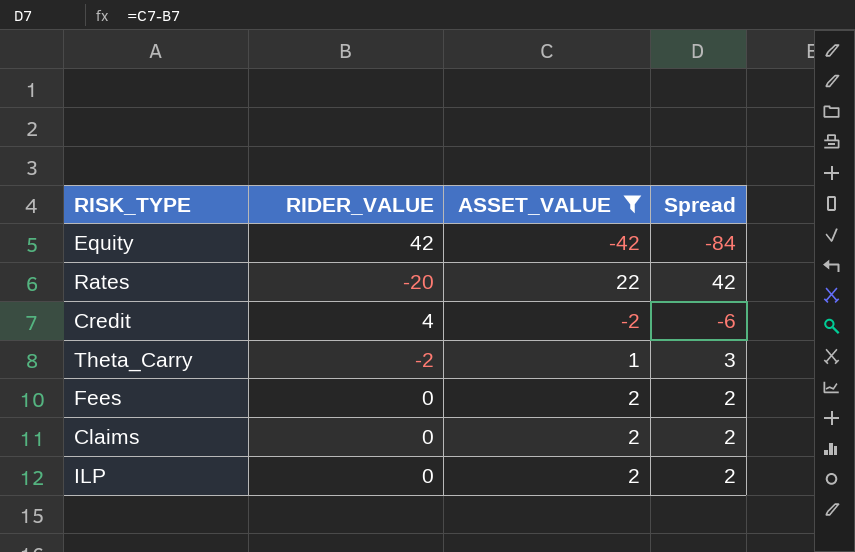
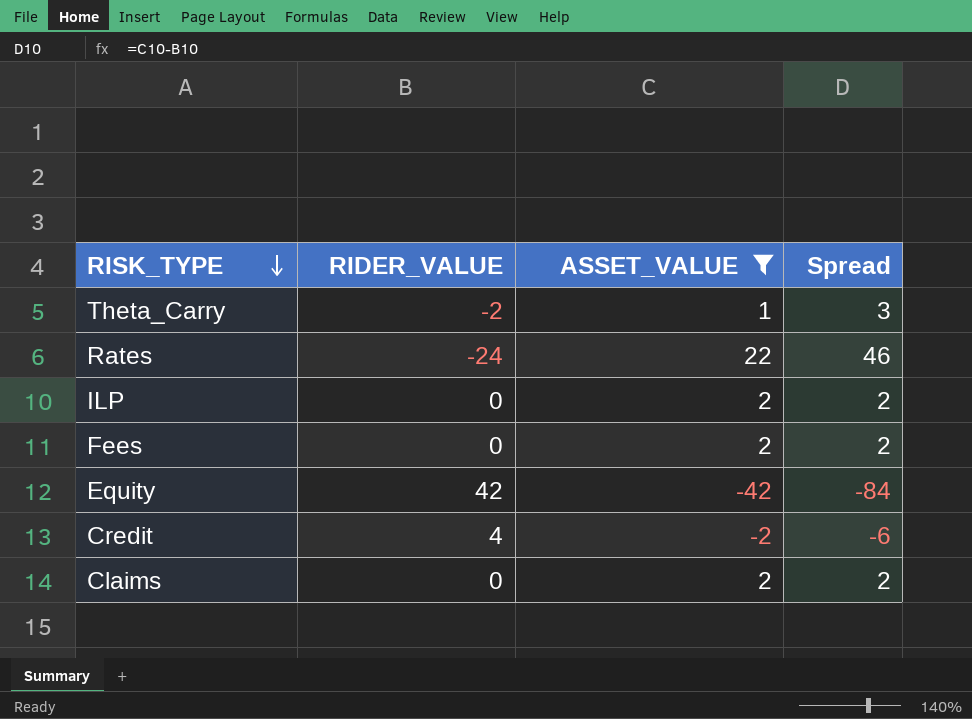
row order: none -> RISK_TYPE descending
Rates | RIDER_VALUE: -20 -> -24
Rates | Spread: 42 -> 46

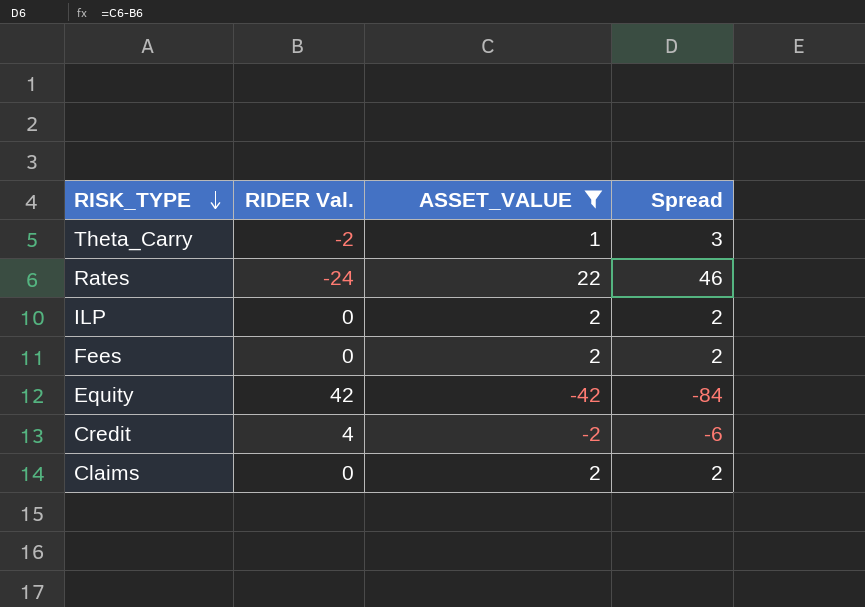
column name: RIDER_VALUE -> RIDER Val.

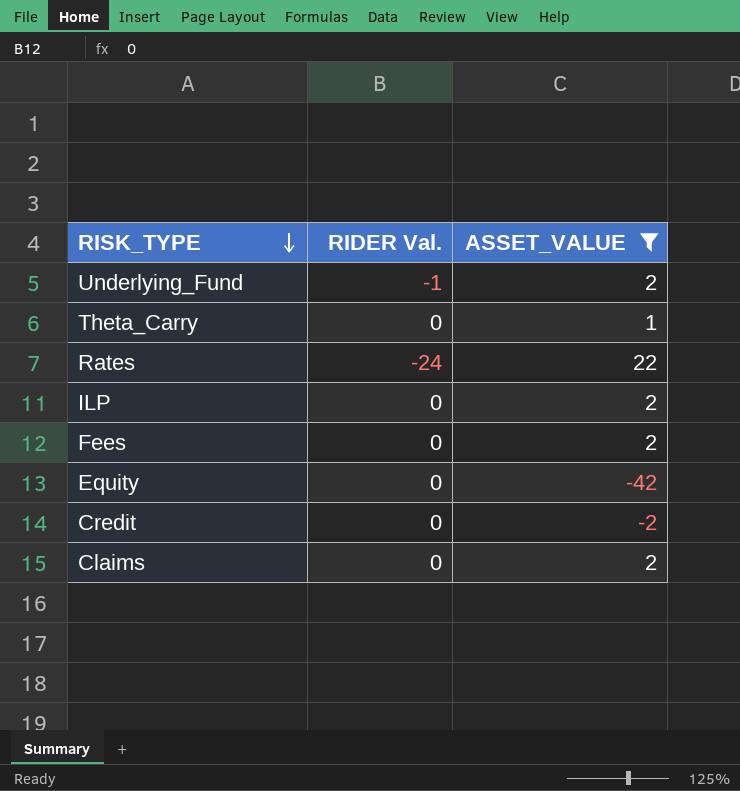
column Spread | formula: [ASSET_VALUE] - [RIDER Val.] -> none
row Underlying_Fund: none -> -1 | 2
Theta_Carry | RIDER Val.: -2 -> 0
Equity | RIDER Val.: 42 -> 0
Credit | RIDER Val.: 4 -> 0

